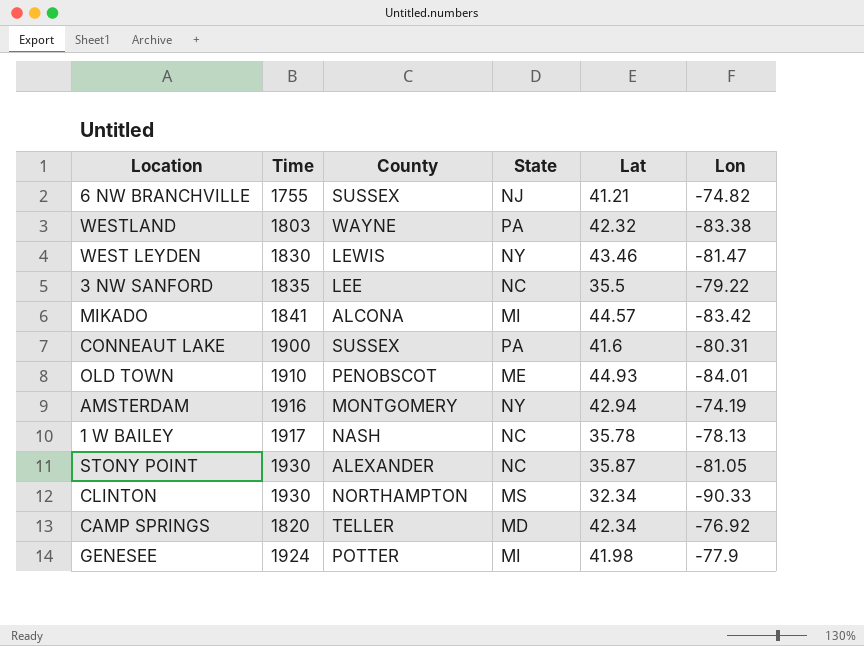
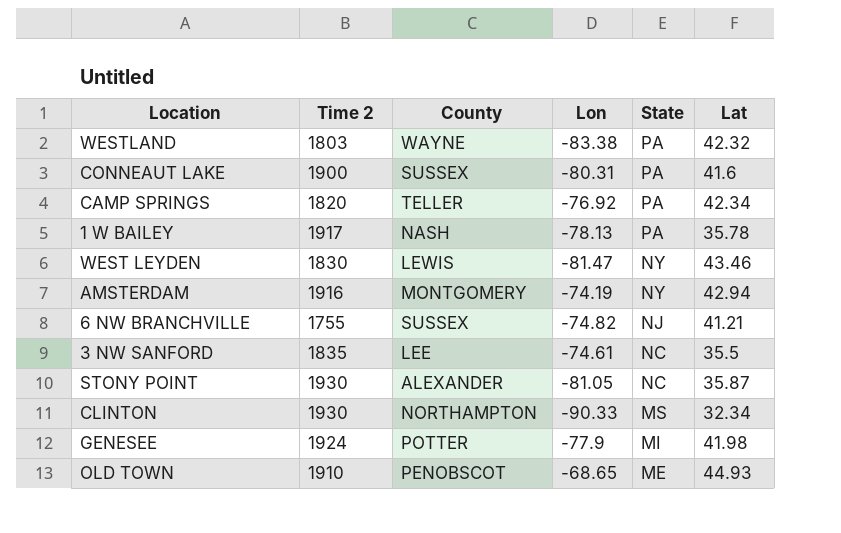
row order: none -> State descending
column name: Time -> Time 2
column Lon | position: 6 -> 4
row MIKADO: 1841 | ALCONA | MI | 44.57 | -83.42 -> none
CAMP SPRINGS | State: MD -> PA
1 W BAILEY | State: NC -> PA
3 NW SANFORD | Lon: -79.22 -> -74.61
OLD TOWN | Lon: -84.01 -> -68.65

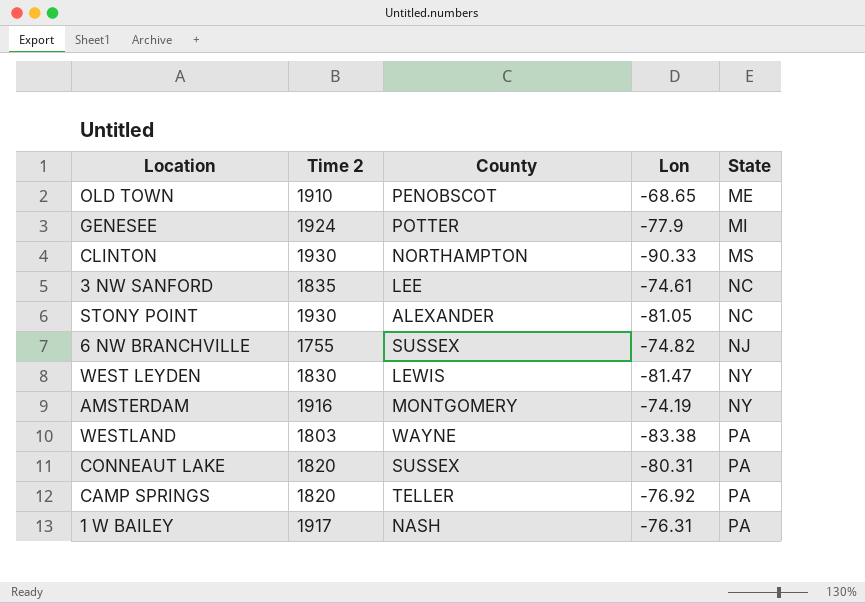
row order: State descending -> State ascending
column Lat | position: 6 -> none
CONNEAUT LAKE | Time 2: 1900 -> 1820
1 W BAILEY | Lon: -78.13 -> -76.31

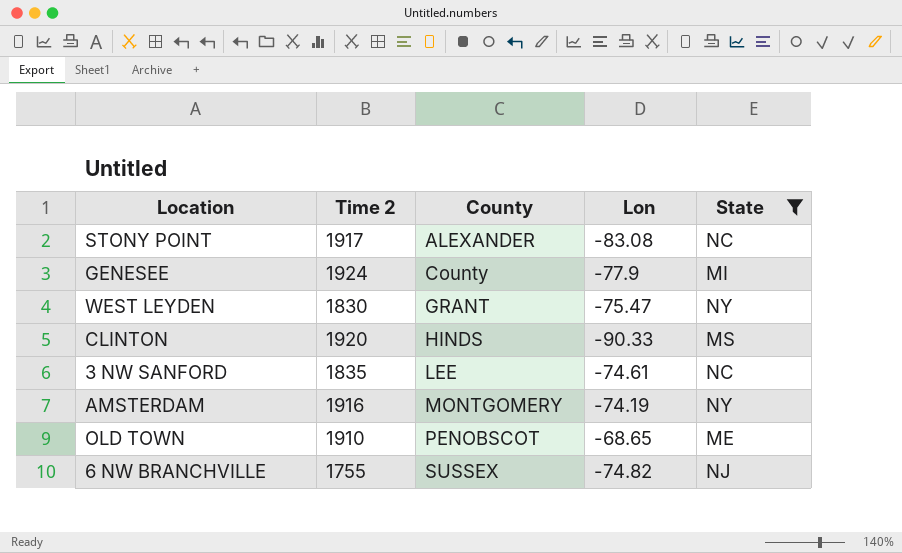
filter: none -> State != PA
row order: State ascending -> County ascending
STONY POINT | Time 2: 1930 -> 1917
STONY POINT | Lon: -81.05 -> -83.08
GENESEE | County: POTTER -> County
WEST LEYDEN | County: LEWIS -> GRANT
WEST LEYDEN | Lon: -81.47 -> -75.47
CLINTON | Time 2: 1930 -> 1920
CLINTON | County: NORTHAMPTON -> HINDS

